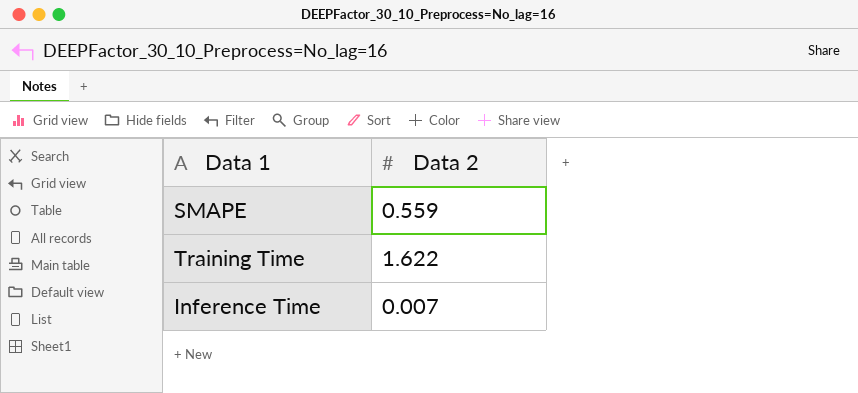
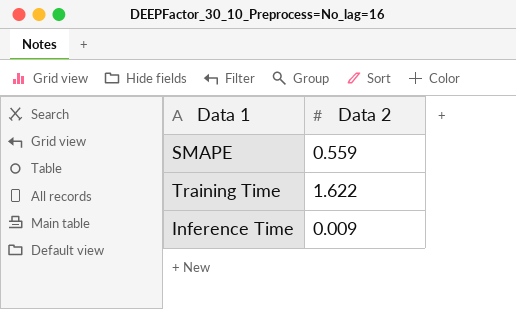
Inference Time | Data 2: 0.007 -> 0.009

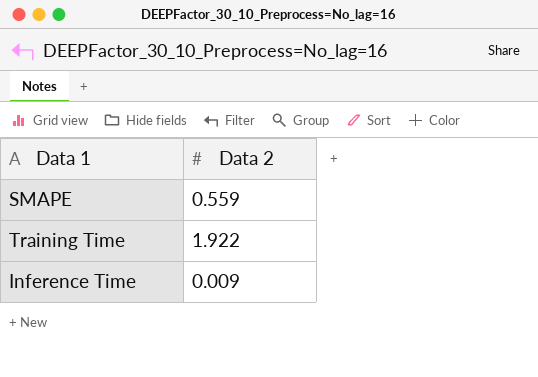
Training Time | Data 2: 1.622 -> 1.922

